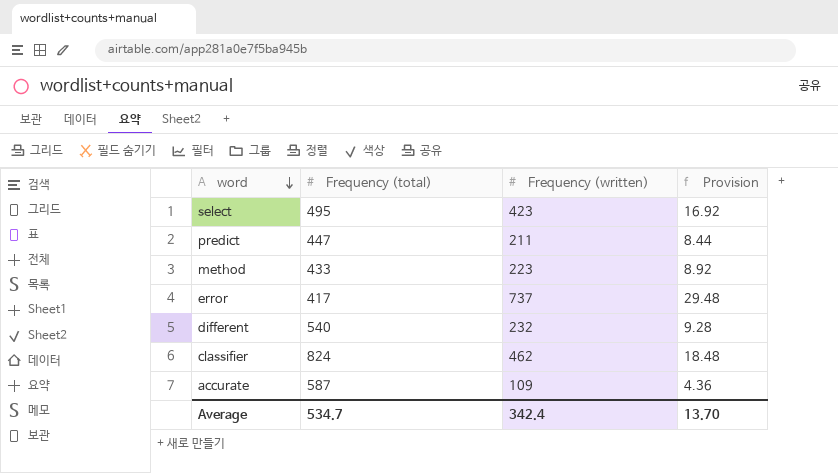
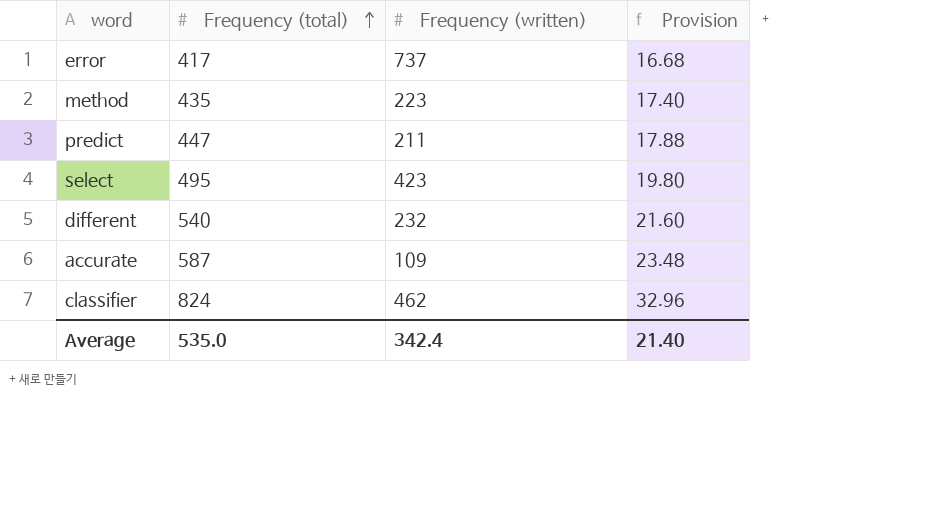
row order: word descending -> Frequency (total) ascending
column Provision | formula: [Frequency (written)] * 0.04 -> [Frequency (total)] * 0.04
method | Frequency (total): 433 -> 435
Average | Frequency (total): 534.7 -> 535.0
Average | Provision: 13.70 -> 21.40

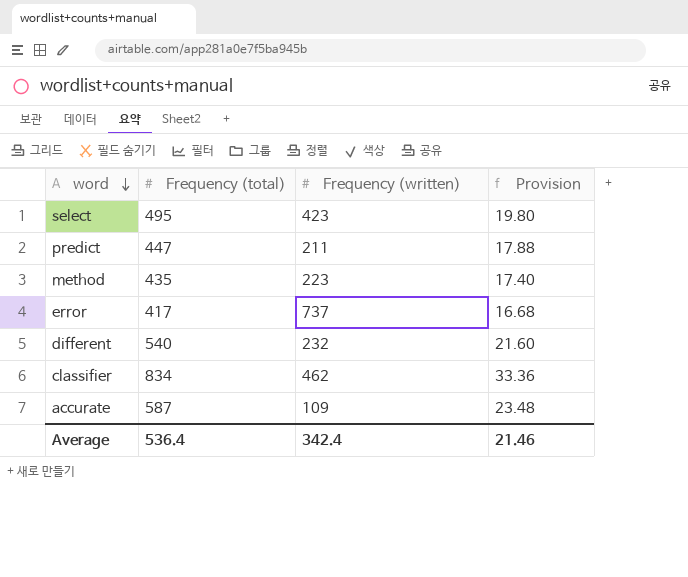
row order: Frequency (total) ascending -> word descending
classifier | Frequency (total): 824 -> 834
classifier | Provision: 32.96 -> 33.36
Average | Frequency (total): 535.0 -> 536.4
Average | Provision: 21.40 -> 21.46

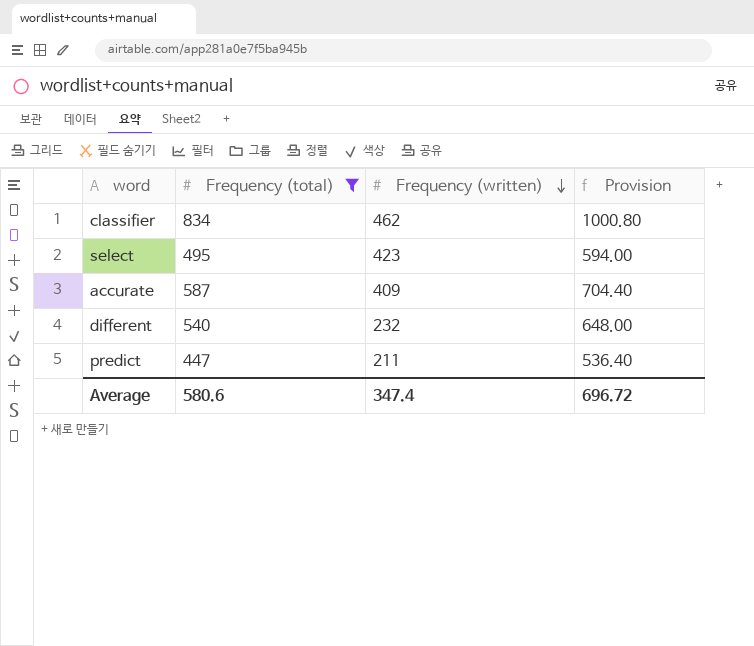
filter: none -> Frequency (total) >= 447
row order: word descending -> Frequency (written) descending
column Provision | formula: [Frequency (total)] * 0.04 -> [Frequency (total)] * 1.2
accurate | Frequency (written): 109 -> 409
Average | Frequency (total): 536.4 -> 580.6
Average | Frequency (written): 342.4 -> 347.4
Average | Provision: 21.46 -> 696.72

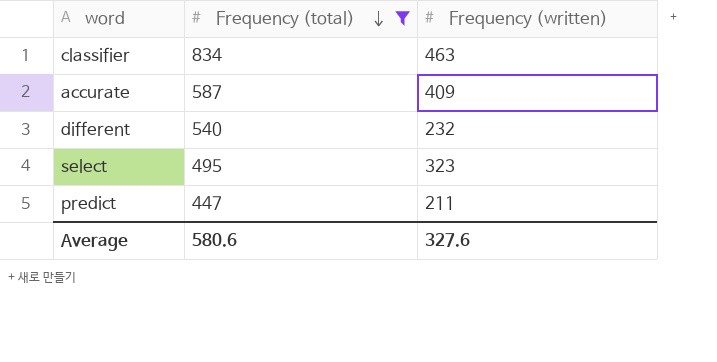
row order: Frequency (written) descending -> Frequency (total) descending
column Provision | formula: [Frequency (total)] * 1.2 -> none
classifier | Frequency (written): 462 -> 463
select | Frequency (written): 423 -> 323
Average | Frequency (written): 347.4 -> 327.6

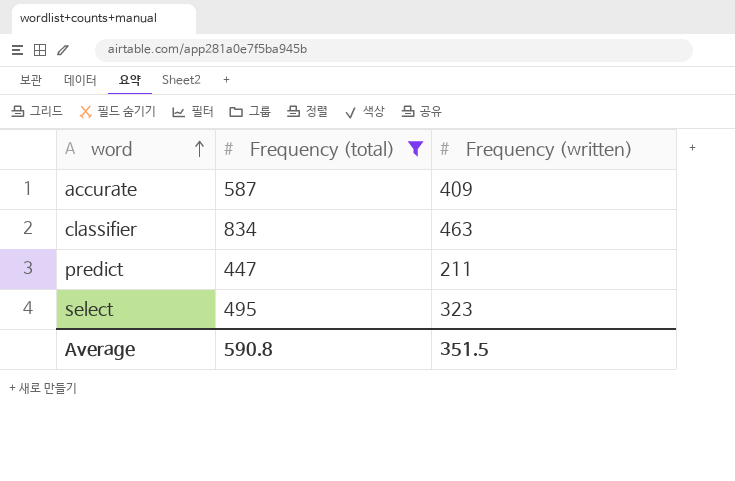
row order: Frequency (total) descending -> word ascending
row different: 540 | 232 -> none
Average | Frequency (total): 580.6 -> 590.8
Average | Frequency (written): 327.6 -> 351.5

